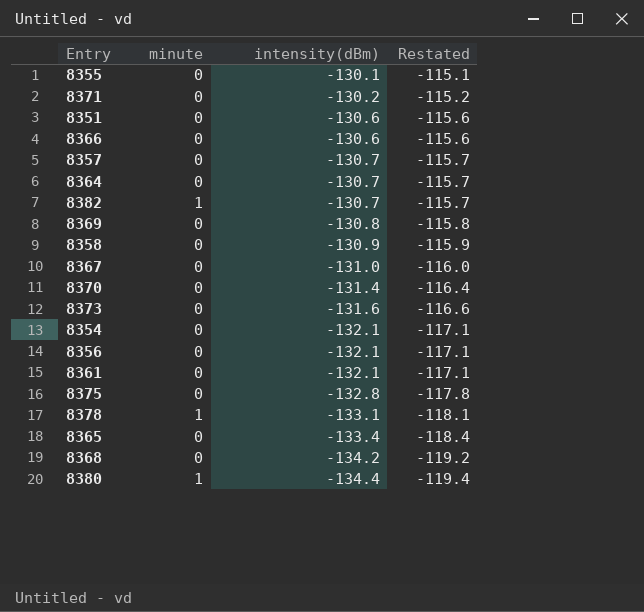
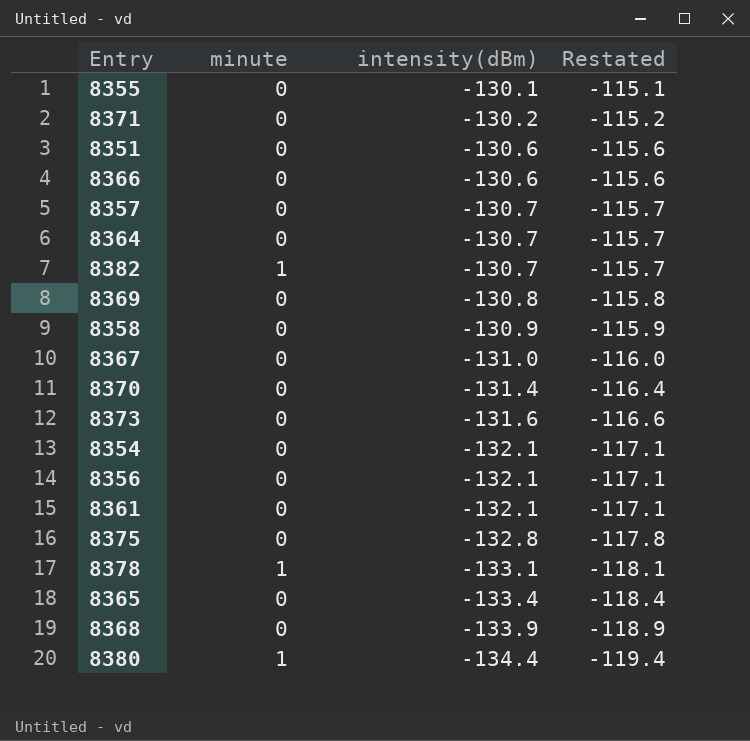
8368 | intensity(dBm): -134.2 -> -133.9
8368 | Restated: -119.2 -> -118.9

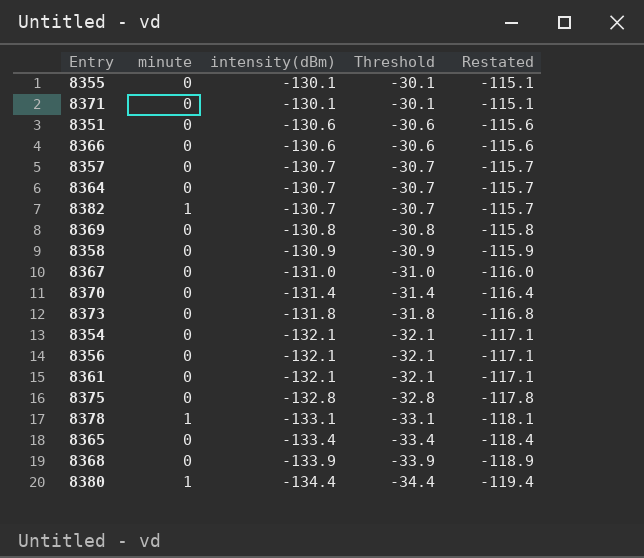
column Threshold | formula: none -> [intensity(dBm)] + 100
8371 | intensity(dBm): -130.2 -> -130.1
8371 | Restated: -115.2 -> -115.1
8373 | intensity(dBm): -131.6 -> -131.8
8373 | Restated: -116.6 -> -116.8

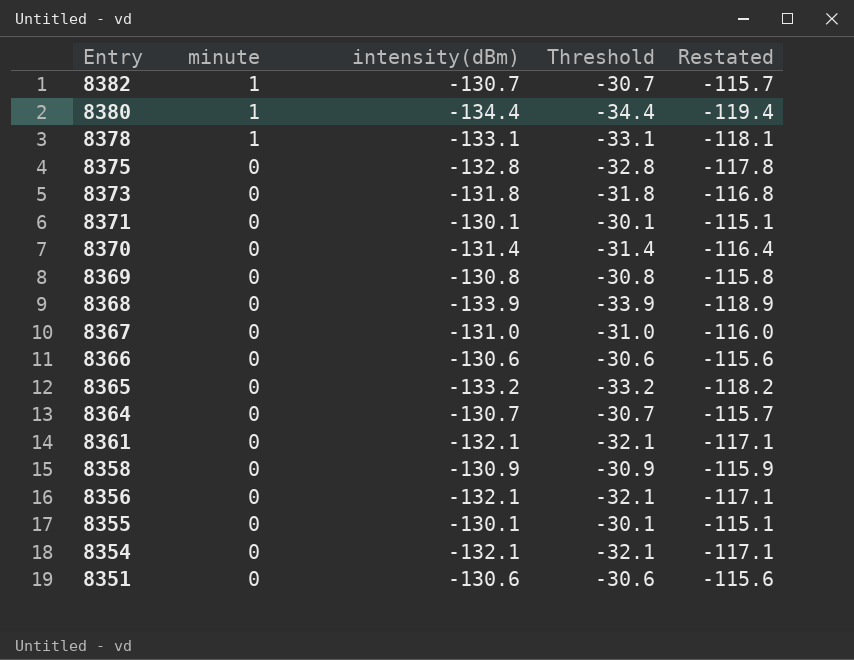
row order: intensity(dBm) descending -> Entry descending
row 8357: 0 | -130.7 | -30.7 | -115.7 -> none
8365 | intensity(dBm): -133.4 -> -133.2
8365 | Threshold: -33.4 -> -33.2
8365 | Restated: -118.4 -> -118.2

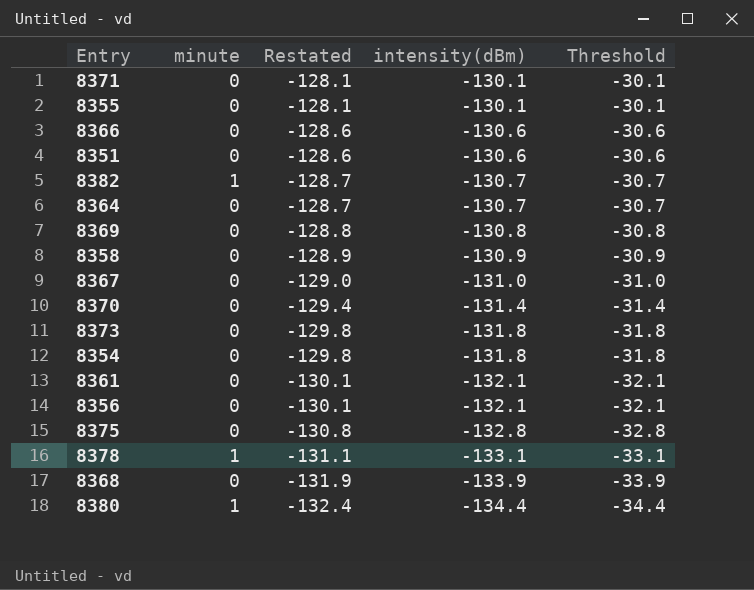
row order: Entry descending -> Restated descending
column Restated | formula: [intensity(dBm)] + 15 -> [intensity(dBm)] + 2
column Restated | position: 5 -> 3
row 8365: 0 | -133.2 | -33.2 | -118.2 -> none
8354 | intensity(dBm): -132.1 -> -131.8
8354 | Threshold: -32.1 -> -31.8

